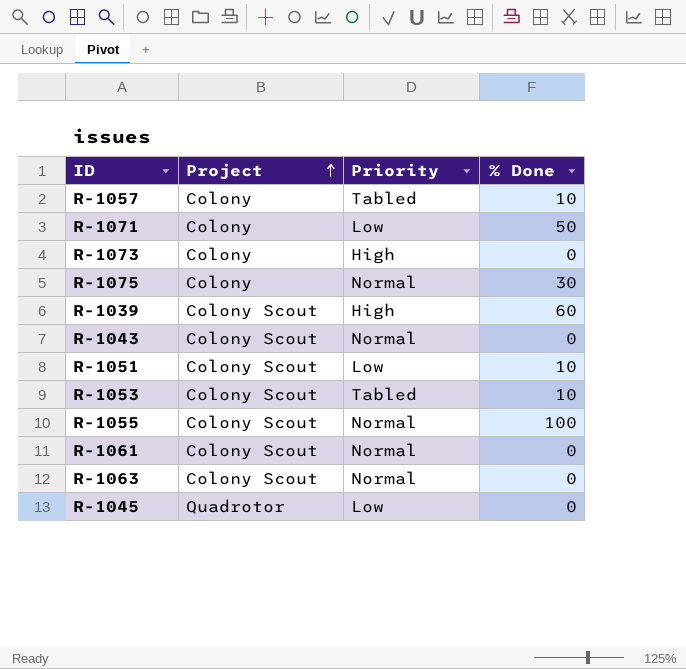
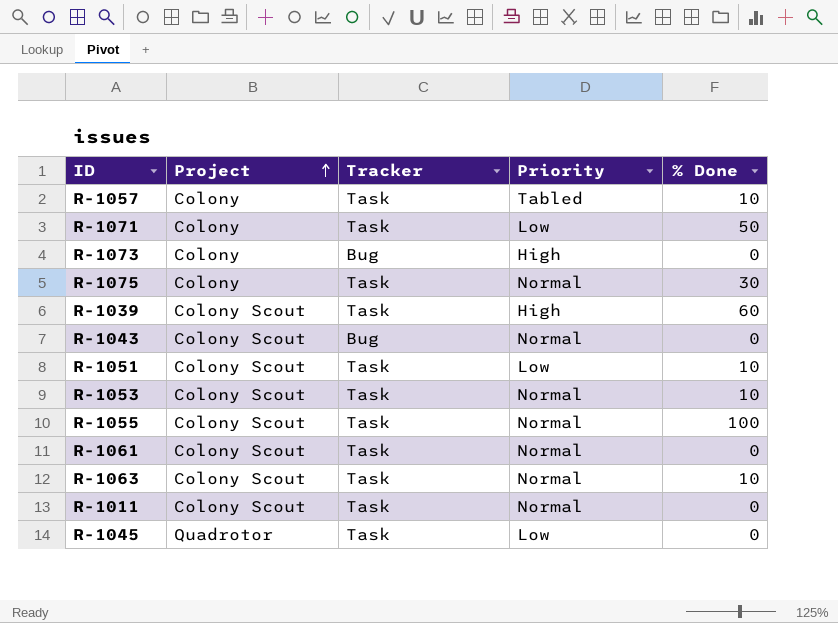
column Tracker | position: none -> 3
R-1053 | Priority: Tabled -> Normal
R-1063 | % Done: 0 -> 10
row R-1011: none -> Colony Scout | Task | Normal | 0

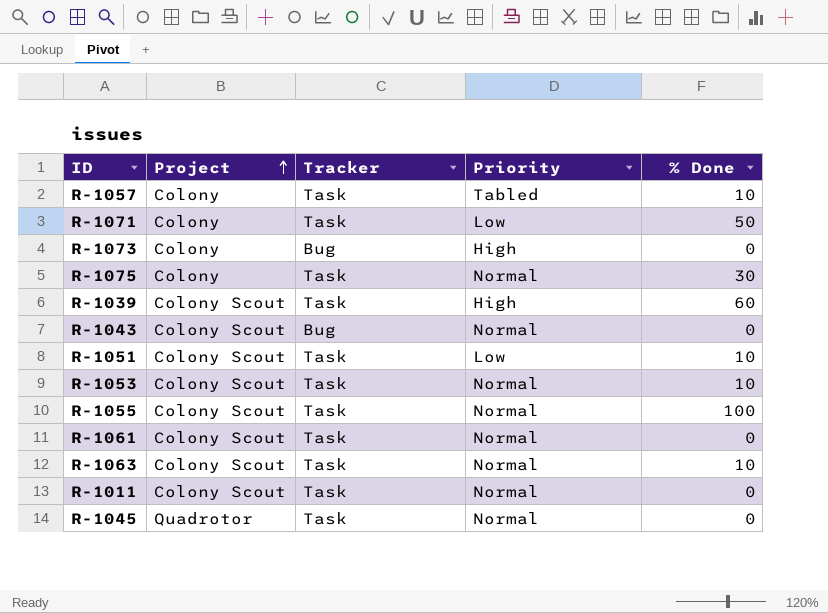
R-1045 | Priority: Low -> Normal

